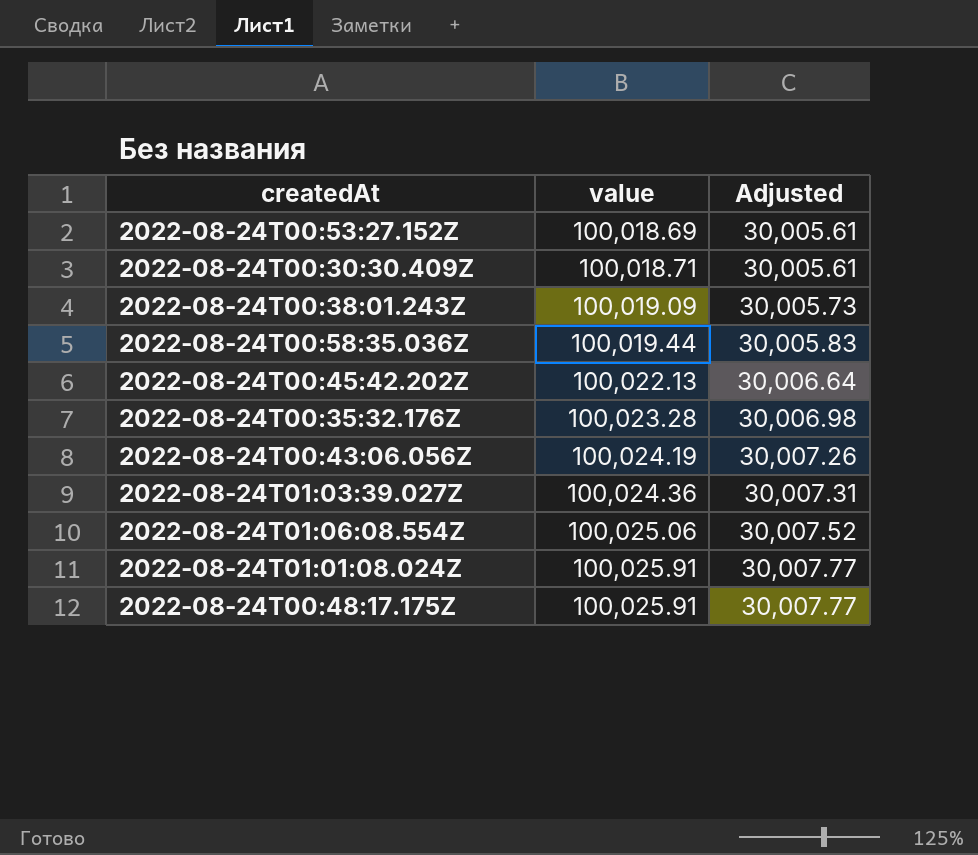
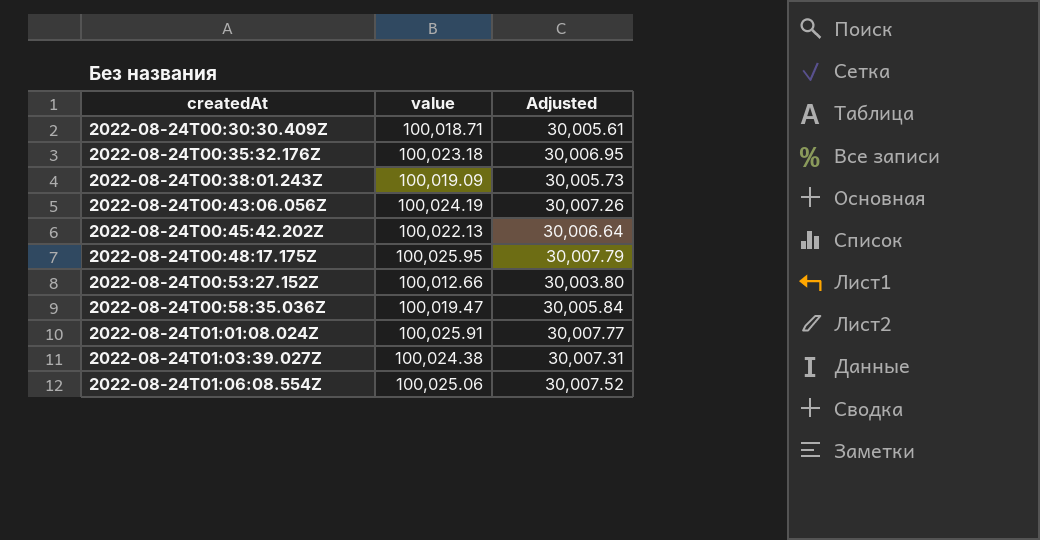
row order: value ascending -> createdAt ascending
2022-08-24T00:35:32.176Z | value: 100,023.28 -> 100,023.18
2022-08-24T00:35:32.176Z | Adjusted: 30,006.98 -> 30,006.95
2022-08-24T00:48:17.175Z | value: 100,025.91 -> 100,025.95
2022-08-24T00:48:17.175Z | Adjusted: 30,007.77 -> 30,007.79
2022-08-24T00:53:27.152Z | value: 100,018.69 -> 100,012.66
2022-08-24T00:53:27.152Z | Adjusted: 30,005.61 -> 30,003.80
2022-08-24T00:58:35.036Z | value: 100,019.44 -> 100,019.47
2022-08-24T00:58:35.036Z | Adjusted: 30,005.83 -> 30,005.84
2022-08-24T01:03:39.027Z | value: 100,024.36 -> 100,024.38

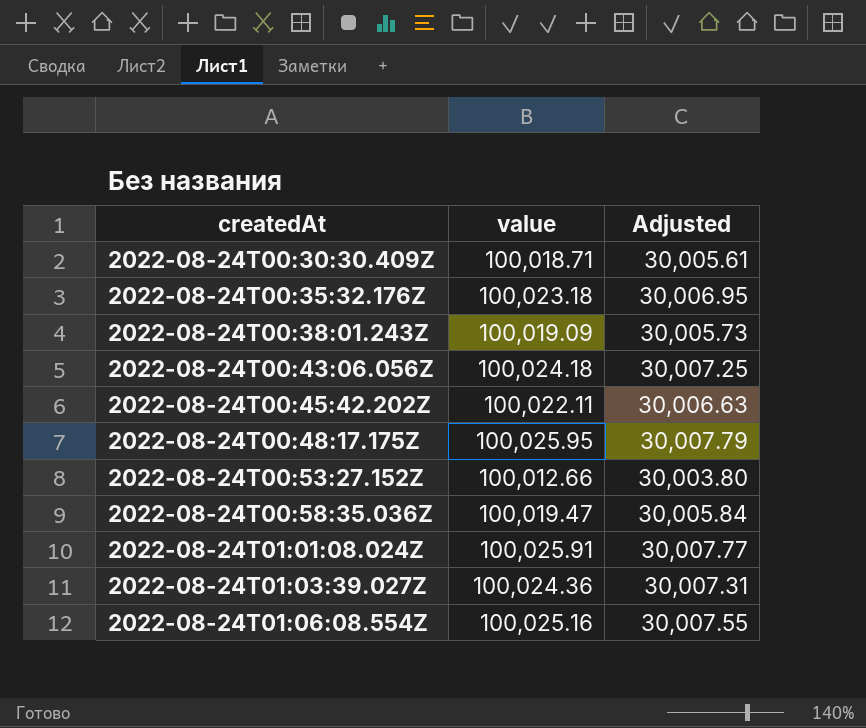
2022-08-24T00:43:06.056Z | value: 100,024.19 -> 100,024.18
2022-08-24T00:43:06.056Z | Adjusted: 30,007.26 -> 30,007.25
2022-08-24T00:45:42.202Z | value: 100,022.13 -> 100,022.11
2022-08-24T00:45:42.202Z | Adjusted: 30,006.64 -> 30,006.63
2022-08-24T01:03:39.027Z | value: 100,024.38 -> 100,024.36
2022-08-24T01:06:08.554Z | value: 100,025.06 -> 100,025.16
2022-08-24T01:06:08.554Z | Adjusted: 30,007.52 -> 30,007.55

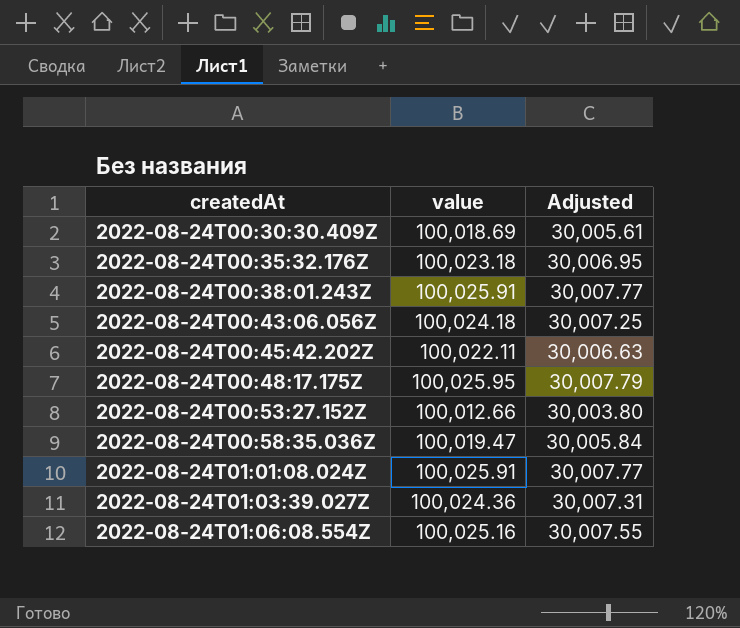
2022-08-24T00:30:30.409Z | value: 100,018.71 -> 100,018.69
2022-08-24T00:38:01.243Z | value: 100,019.09 -> 100,025.91
2022-08-24T00:38:01.243Z | Adjusted: 30,005.73 -> 30,007.77

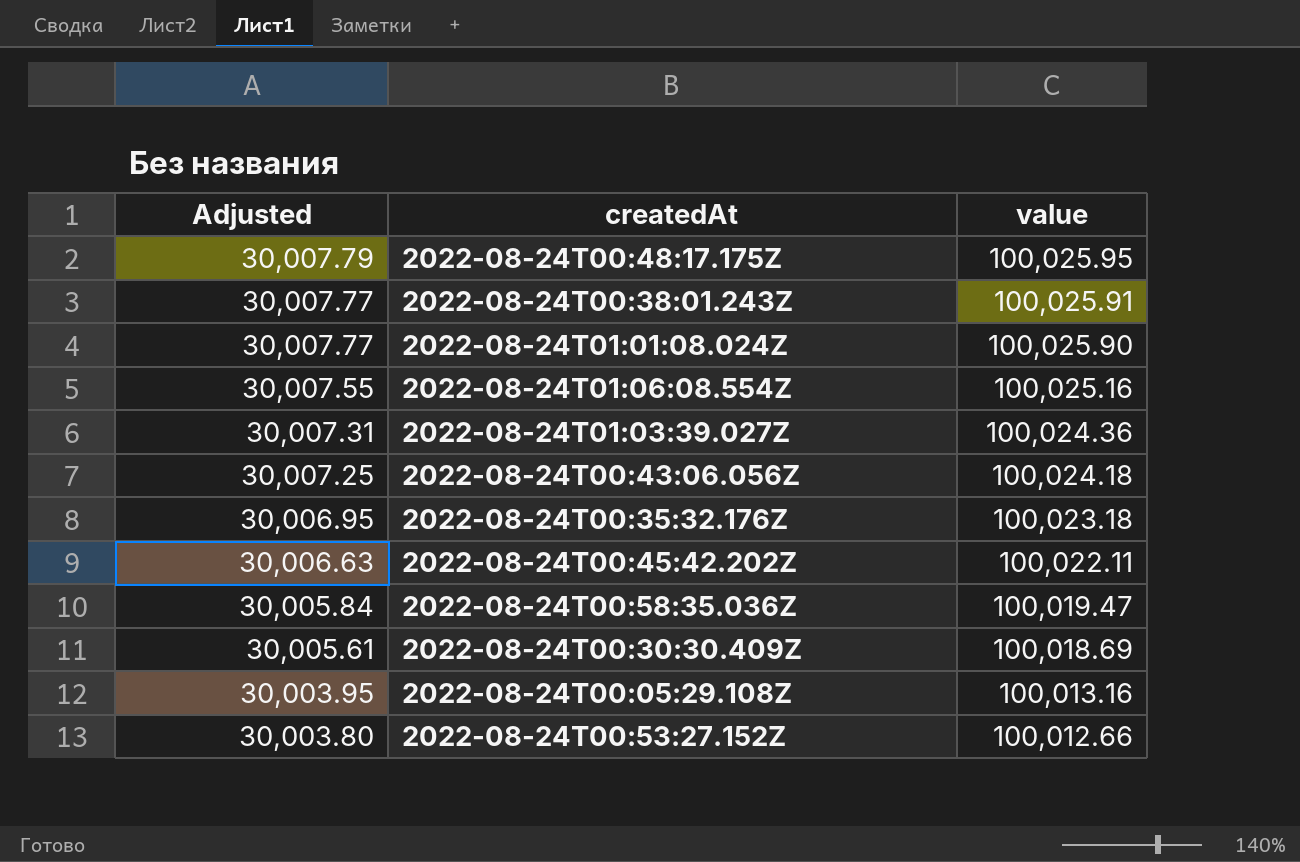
row order: createdAt ascending -> Adjusted descending
column Adjusted | position: 3 -> 1
2022-08-24T01:01:08.024Z | value: 100,025.91 -> 100,025.90
row 2022-08-24T00:05:29.108Z: none -> 30,003.95 | 100,013.16

